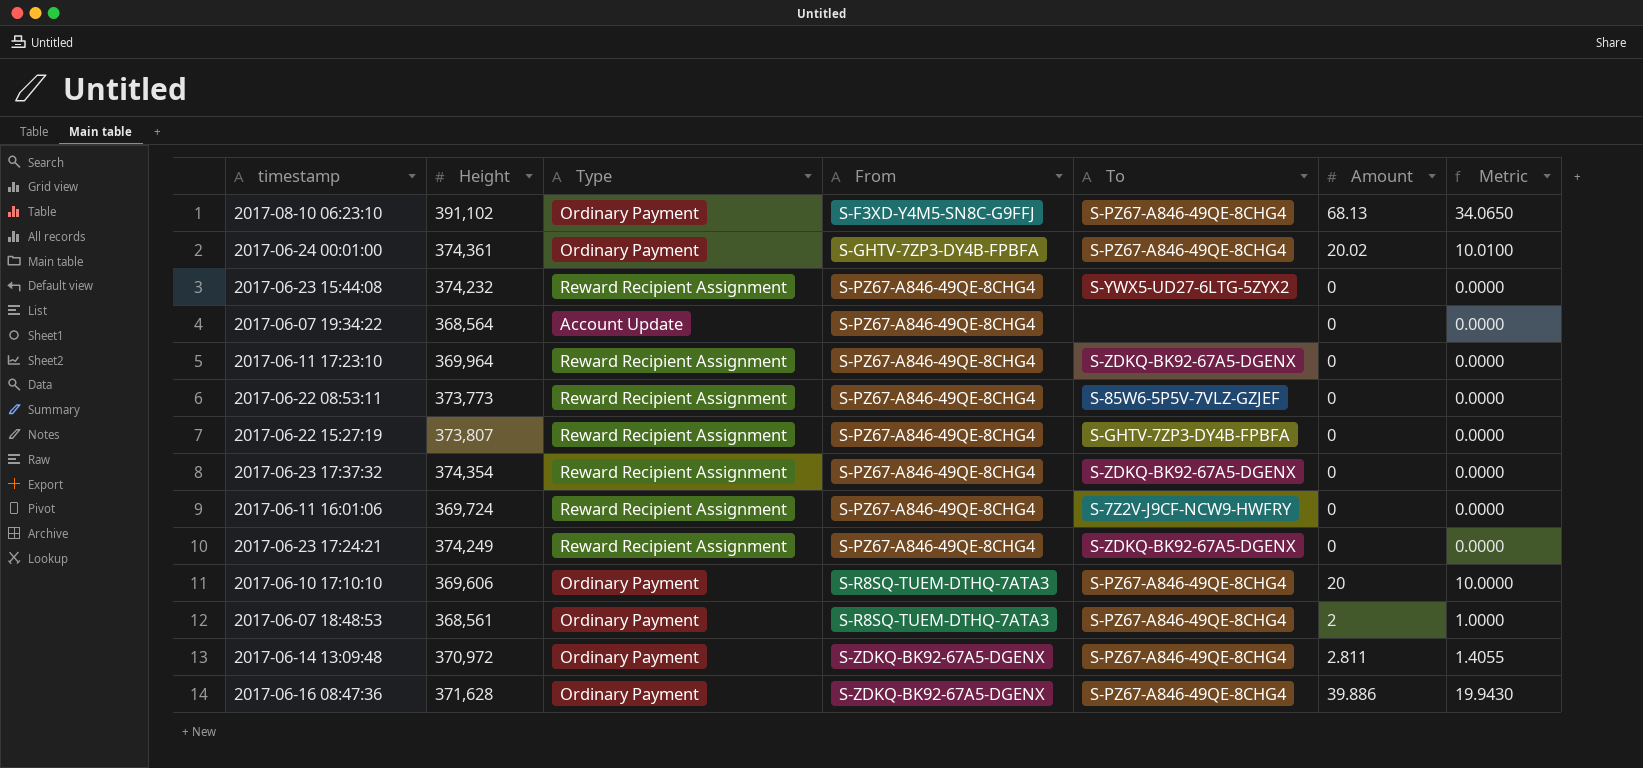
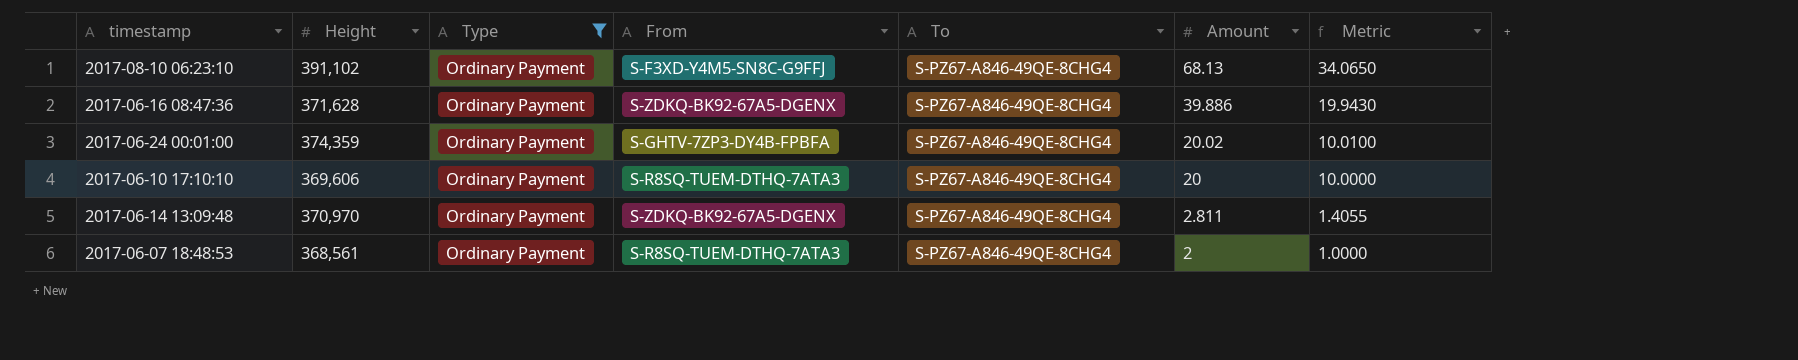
filter: none -> Type = Ordinary Payment
row order: From ascending -> Amount descending
2017-06-24 00:01:00 | Height: 374,361 -> 374,359
2017-06-14 13:09:48 | Height: 370,972 -> 370,970

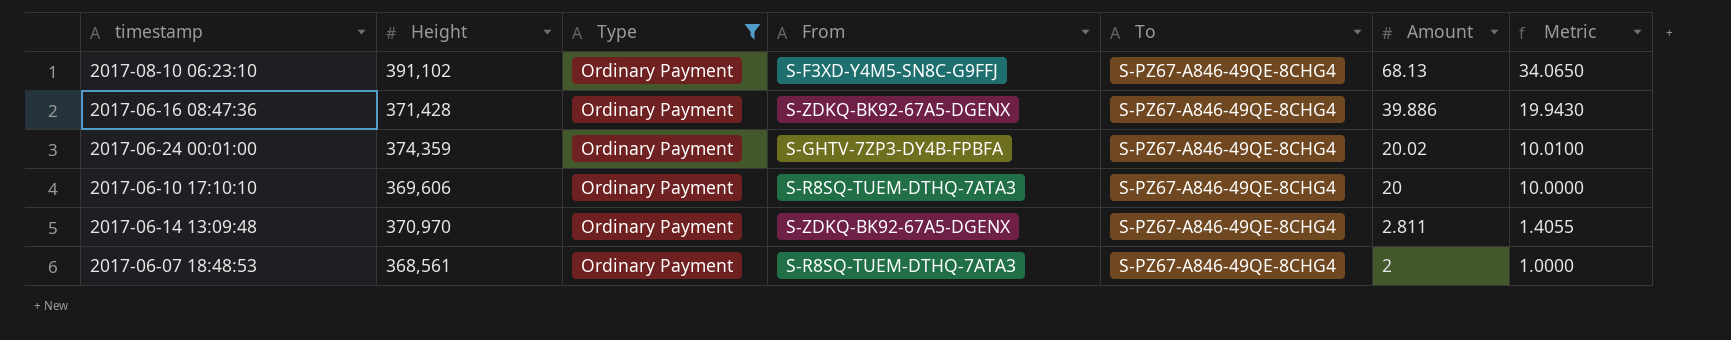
2017-06-16 08:47:36 | Height: 371,628 -> 371,428

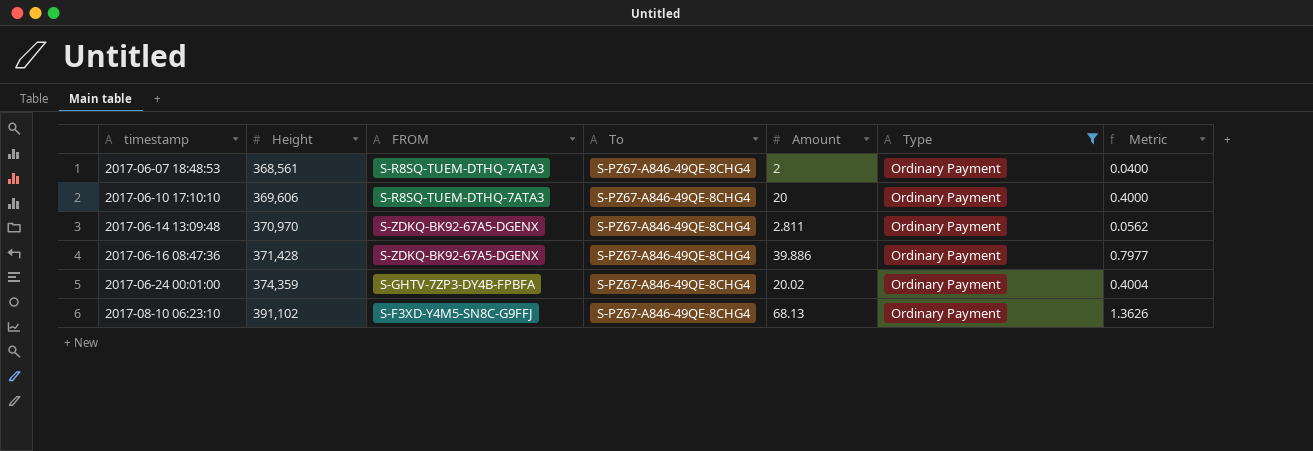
row order: Amount descending -> timestamp ascending
column name: From -> FROM
column Type | position: 3 -> 6
column Metric | formula: [Amount] * 0.5 -> [Amount] * 0.02

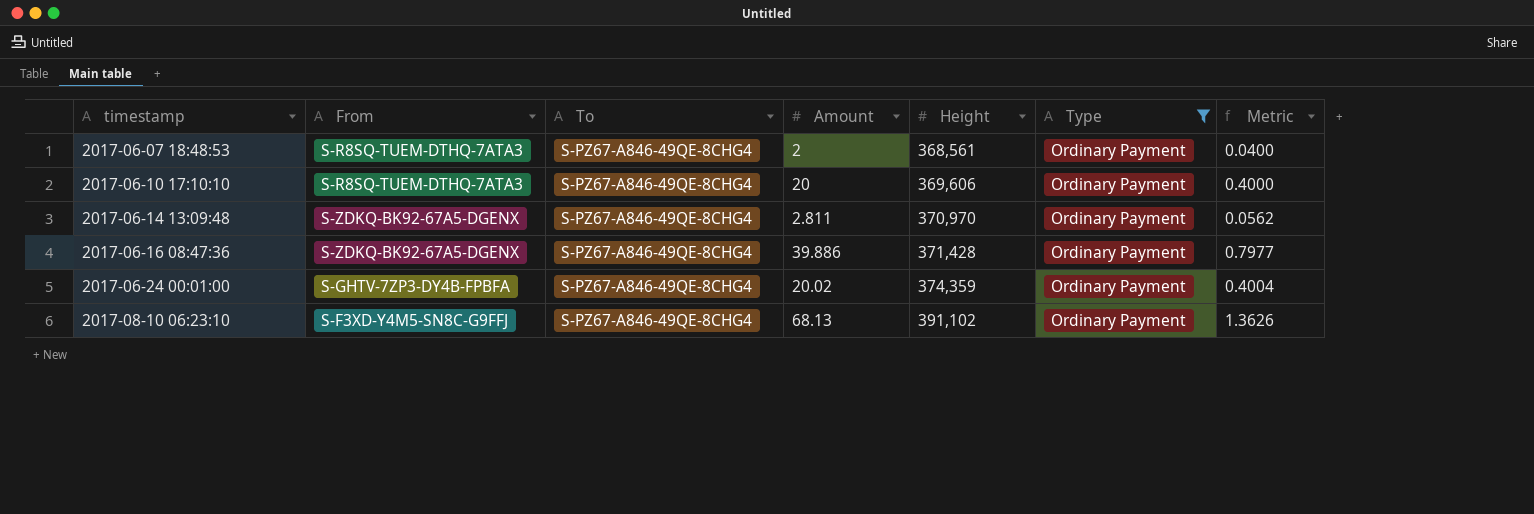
column name: FROM -> From
column Height | position: 2 -> 5

